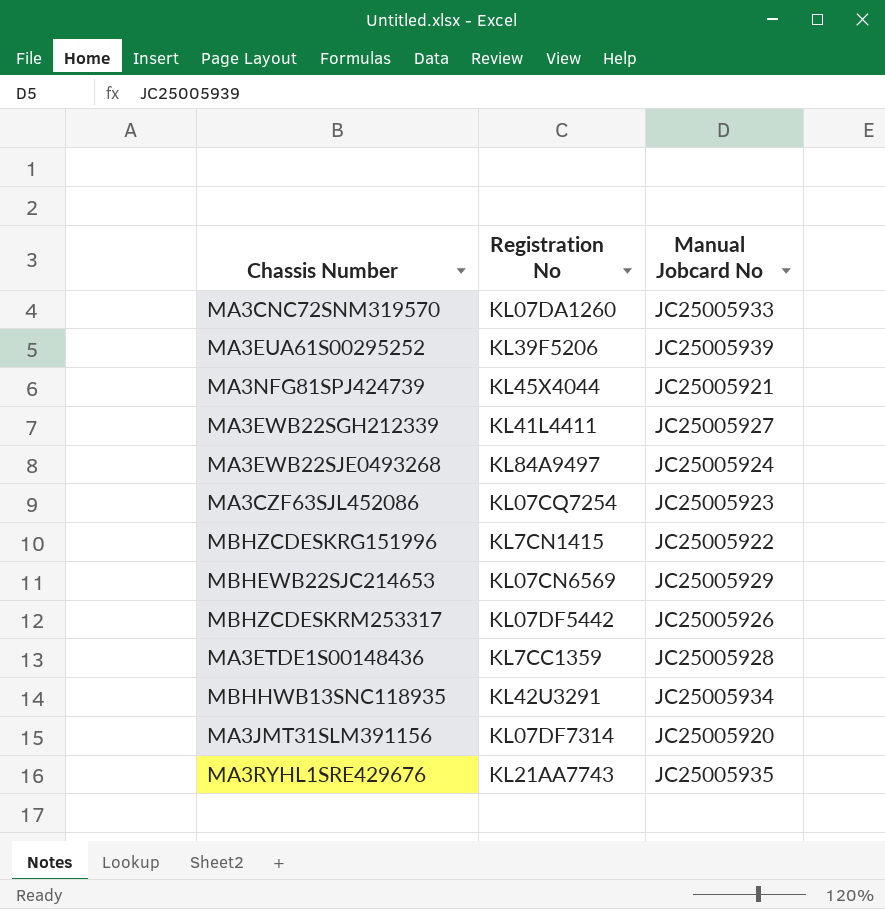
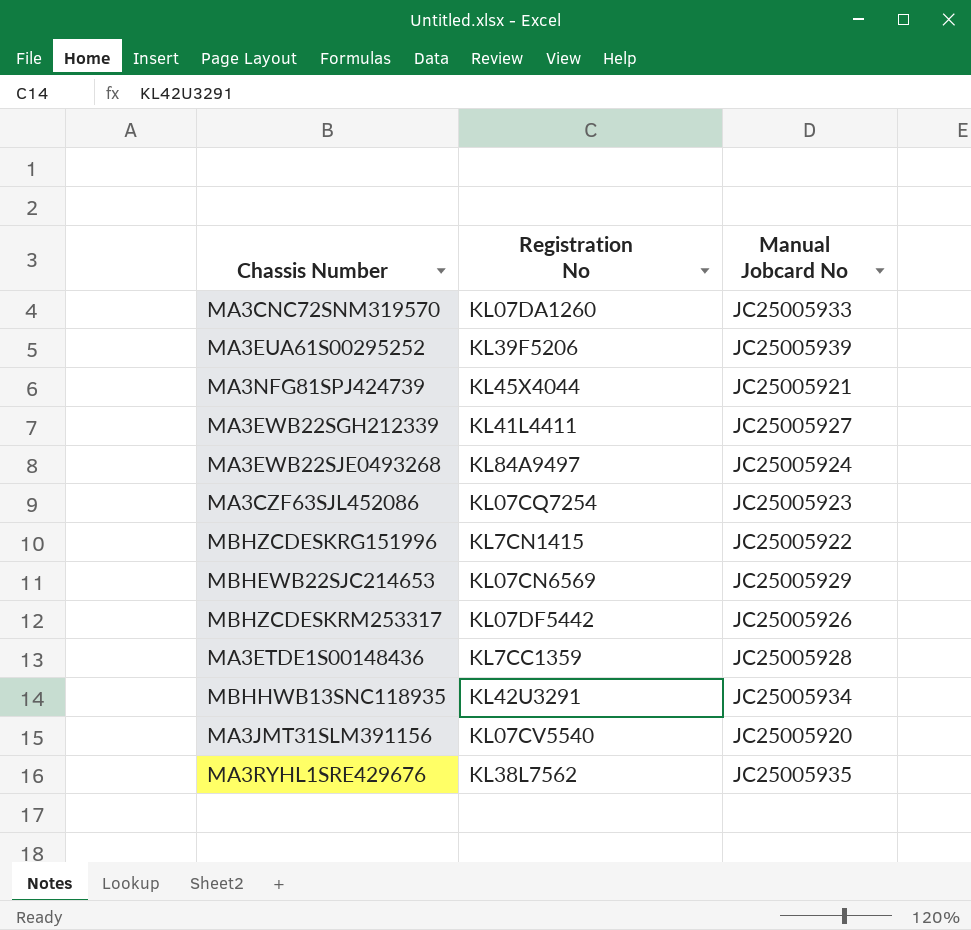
MA3JMT31SLM391156 | Registration No: KL07DF7314 -> KL07CV5540
MA3RYHL1SRE429676 | Registration No: KL21AA7743 -> KL38L7562

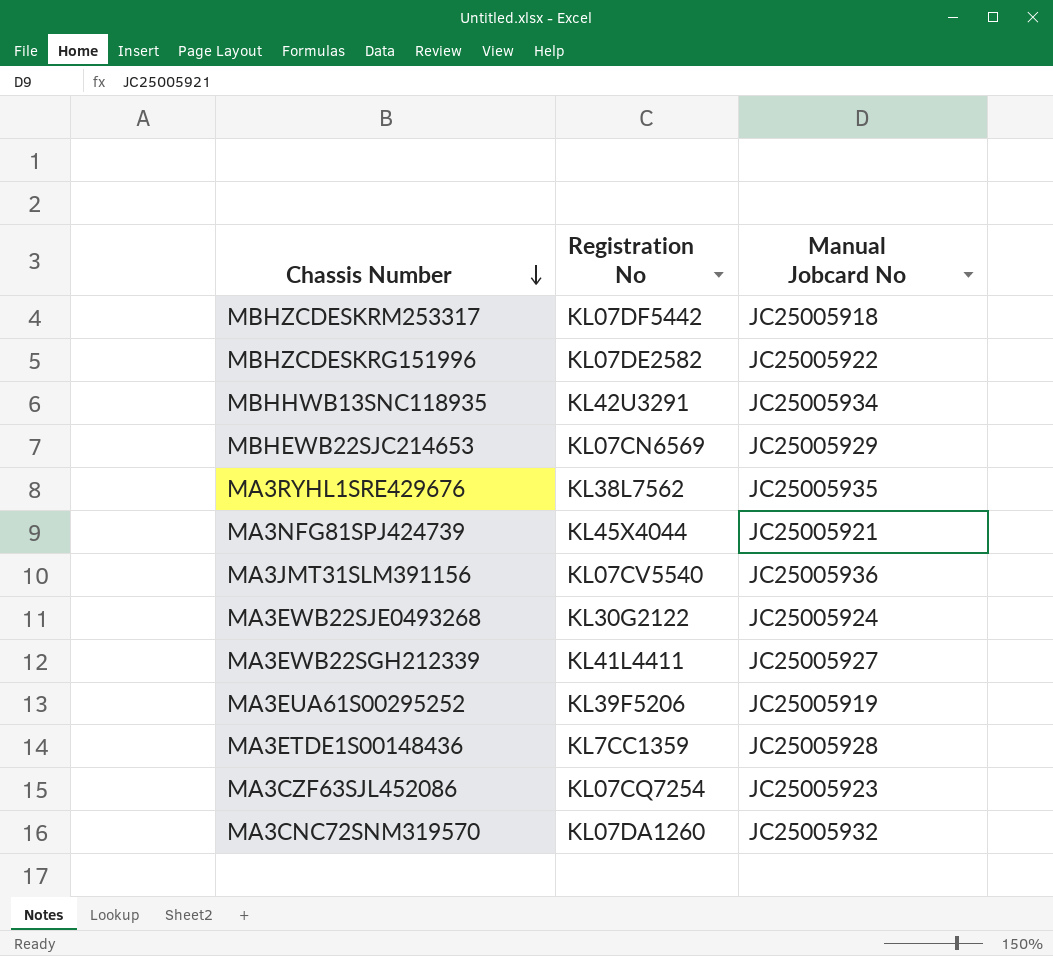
row order: none -> Chassis Number descending
MBHZCDESKRM253317 | Manual Jobcard No: JC25005926 -> JC25005918
MBHZCDESKRG151996 | Registration No: KL7CN1415 -> KL07DE2582
MA3JMT31SLM391156 | Manual Jobcard No: JC25005920 -> JC25005936
MA3EWB22SJE0493268 | Registration No: KL84A9497 -> KL30G2122
MA3EUA61S00295252 | Manual Jobcard No: JC25005939 -> JC25005919
MA3CNC72SNM319570 | Manual Jobcard No: JC25005933 -> JC25005932

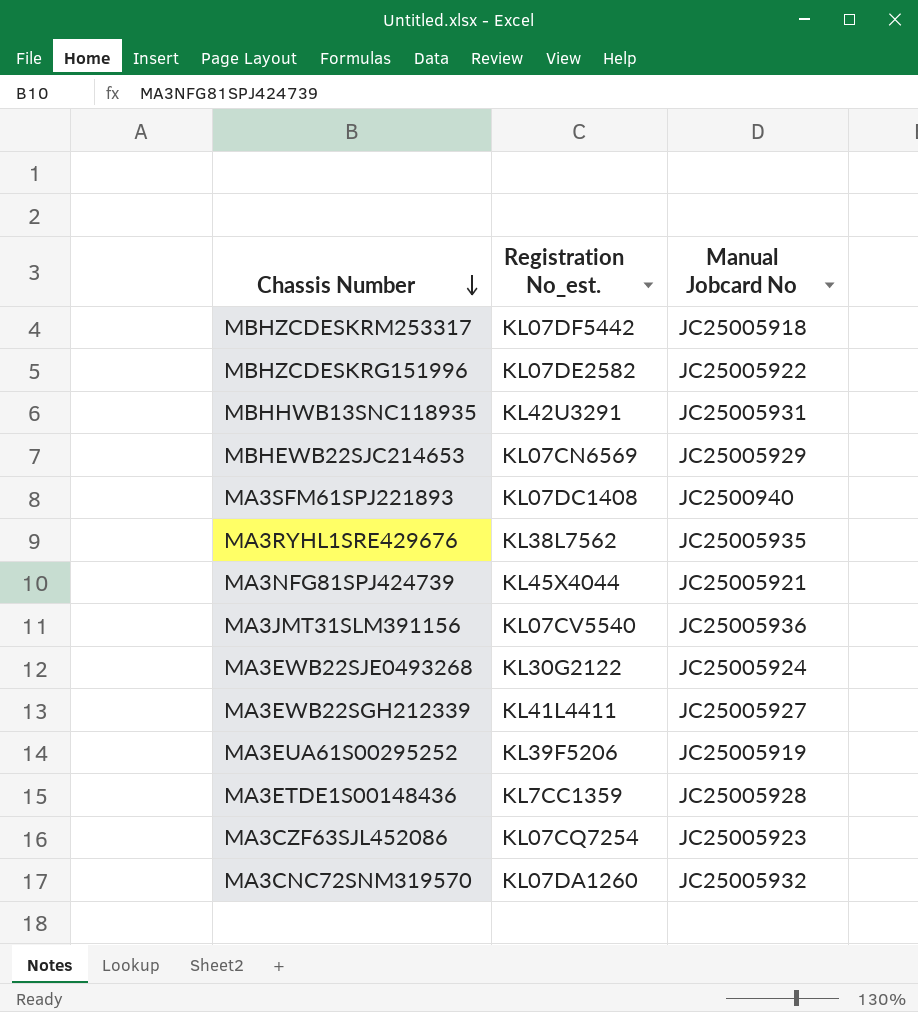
column name: Registration No -> Registration No_est.
MBHHWB13SNC118935 | Manual Jobcard No: JC25005934 -> JC25005931
row MA3SFM61SPJ221893: none -> KL07DC1408 | JC2500940

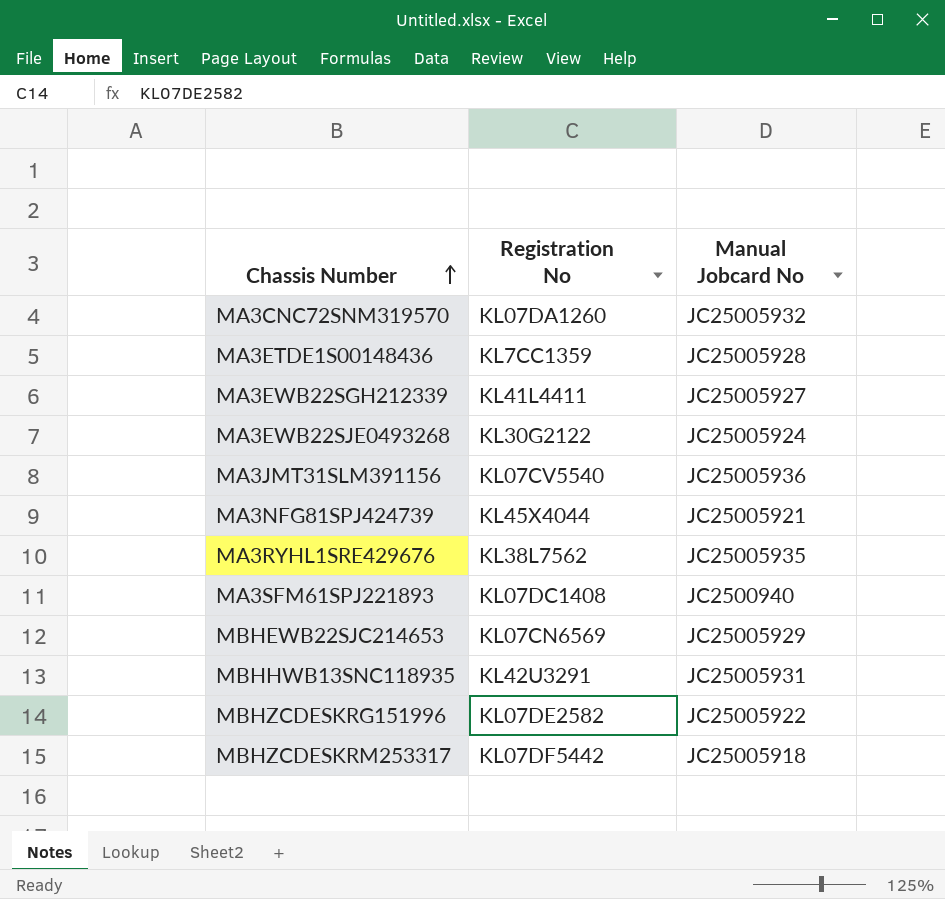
row order: Chassis Number descending -> Chassis Number ascending
column name: Registration No_est. -> Registration No
row MA3EUA61S00295252: KL39F5206 | JC25005919 -> none
row MA3CZF63SJL452086: KL07CQ7254 | JC25005923 -> none

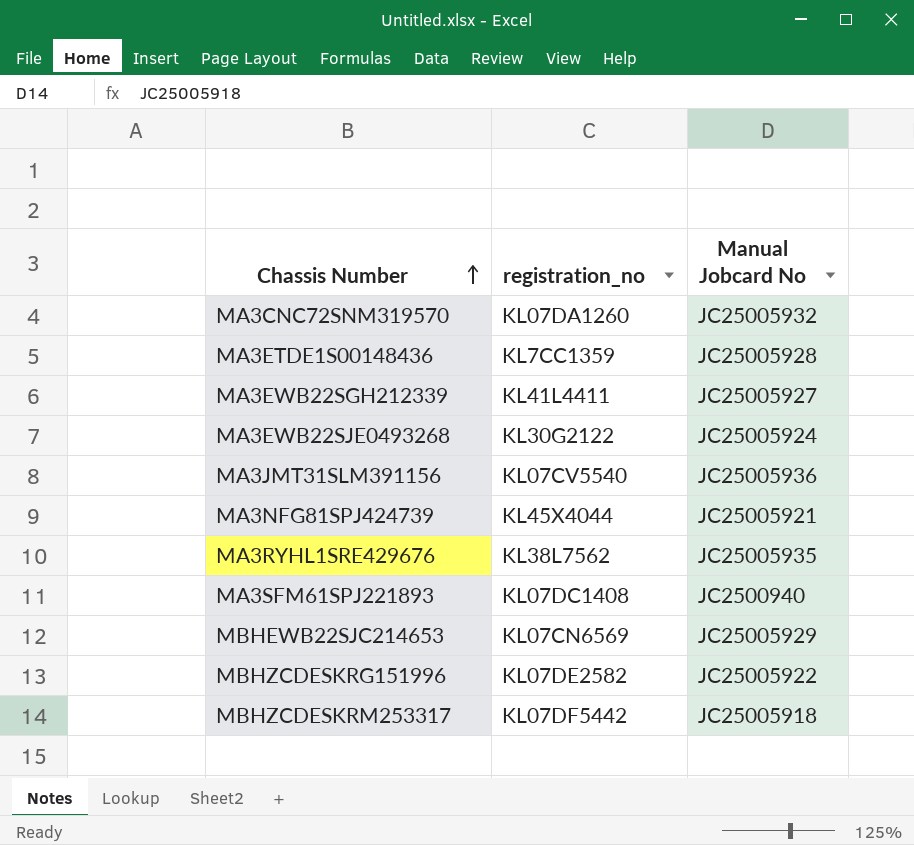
column name: Registration No -> registration_no
row MBHHWB13SNC118935: KL42U3291 | JC25005931 -> none

